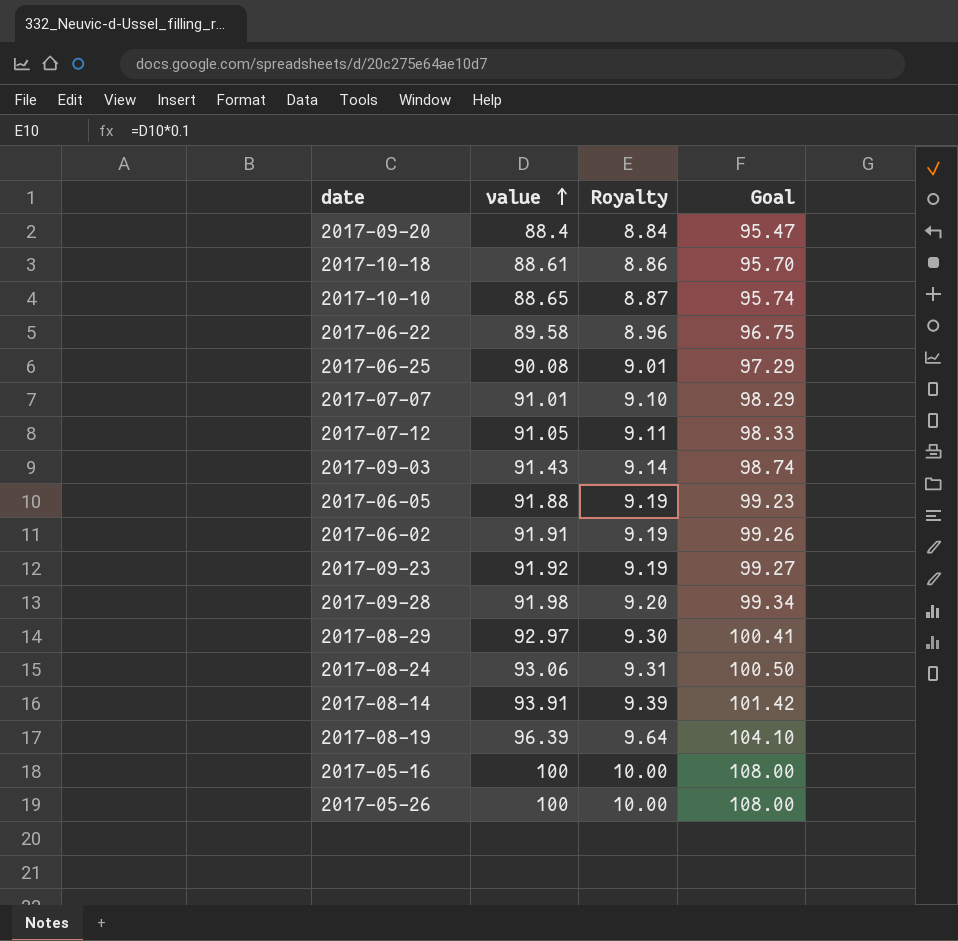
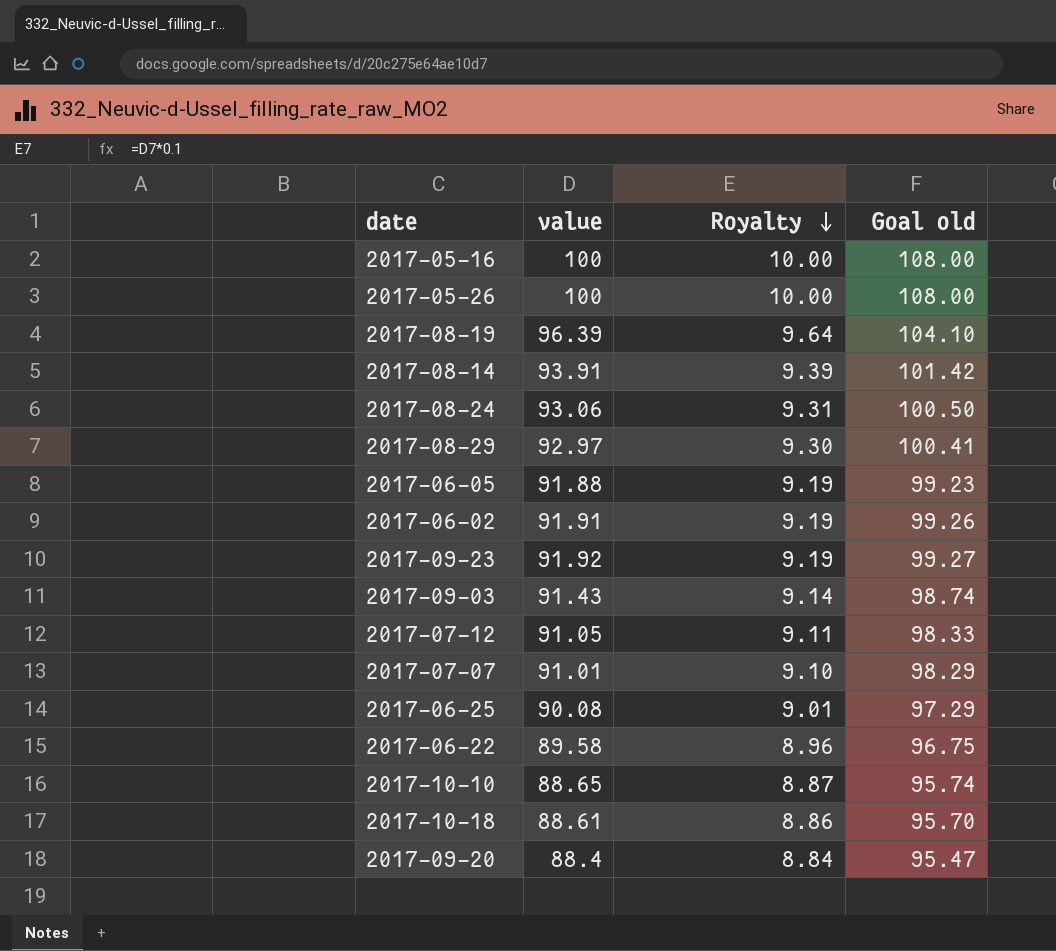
row order: value ascending -> Royalty descending
column name: Goal -> Goal old
row 2017-09-28: 91.98 | 9.20 | 99.34 -> none

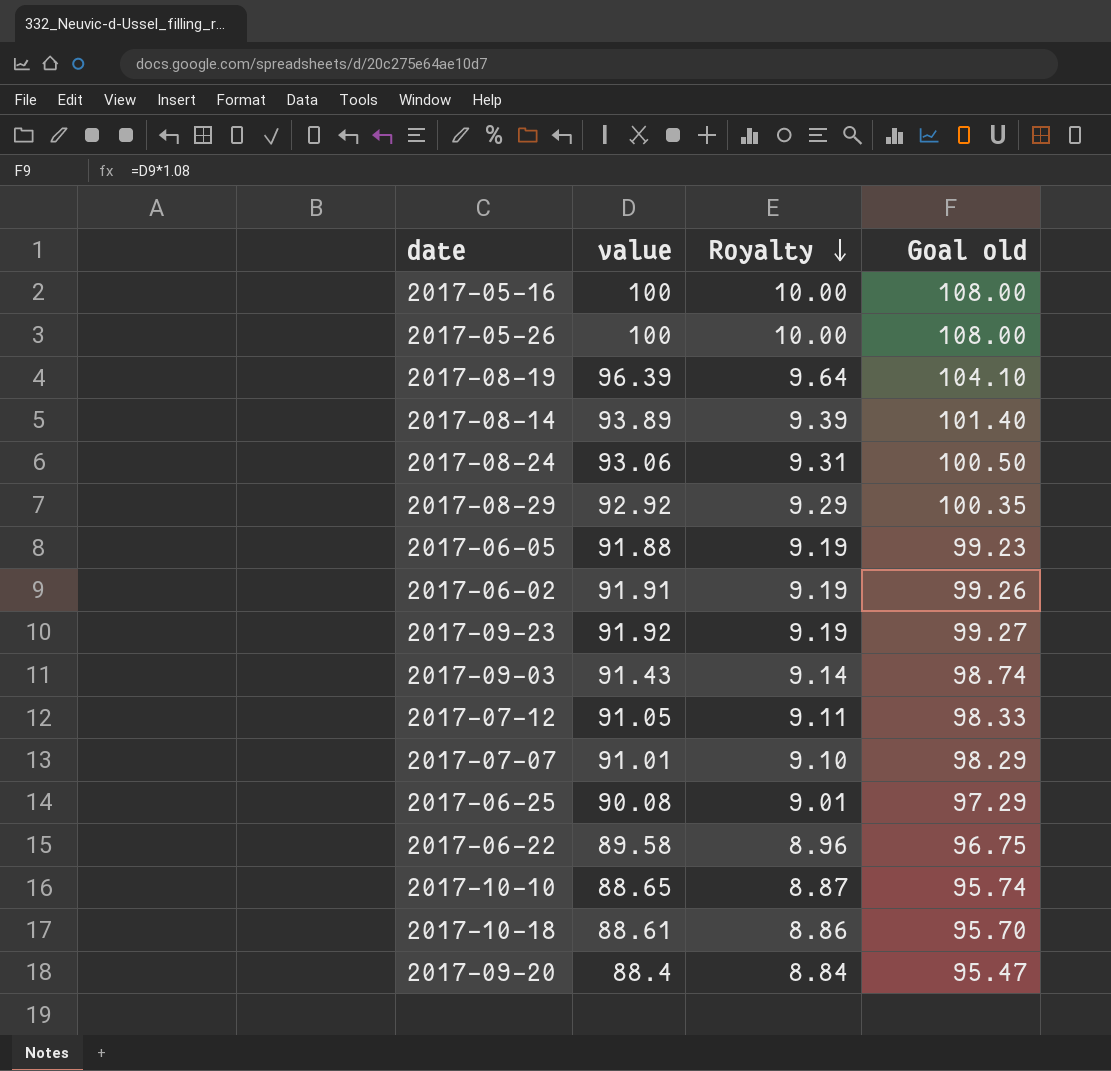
2017-08-14 | value: 93.91 -> 93.89
2017-08-14 | Goal old: 101.42 -> 101.40
2017-08-29 | value: 92.97 -> 92.92
2017-08-29 | Royalty: 9.30 -> 9.29
2017-08-29 | Goal old: 100.41 -> 100.35

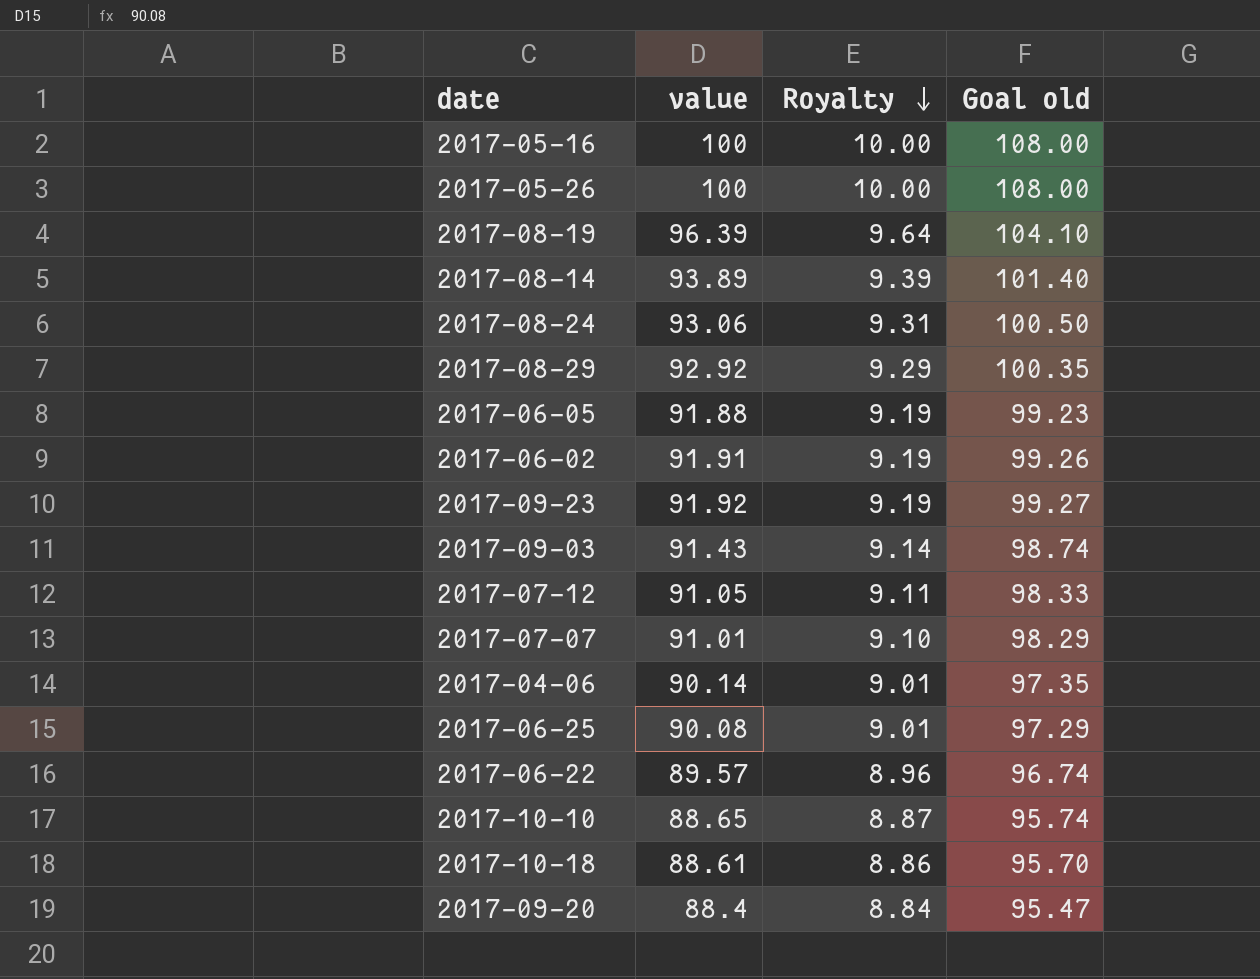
row 2017-04-06: none -> 90.14 | 9.01 | 97.35
2017-06-22 | value: 89.58 -> 89.57
2017-06-22 | Goal old: 96.75 -> 96.74

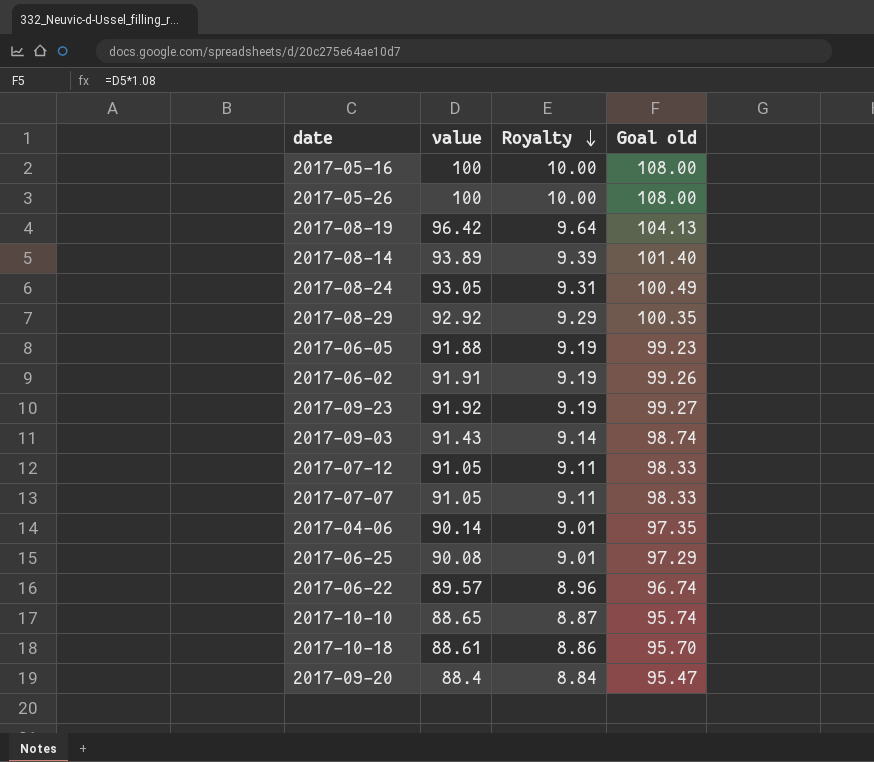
2017-08-19 | value: 96.39 -> 96.42
2017-08-19 | Goal old: 104.10 -> 104.13
2017-08-24 | value: 93.06 -> 93.05
2017-08-24 | Goal old: 100.50 -> 100.49
2017-07-07 | value: 91.01 -> 91.05
2017-07-07 | Royalty: 9.10 -> 9.11
2017-07-07 | Goal old: 98.29 -> 98.33

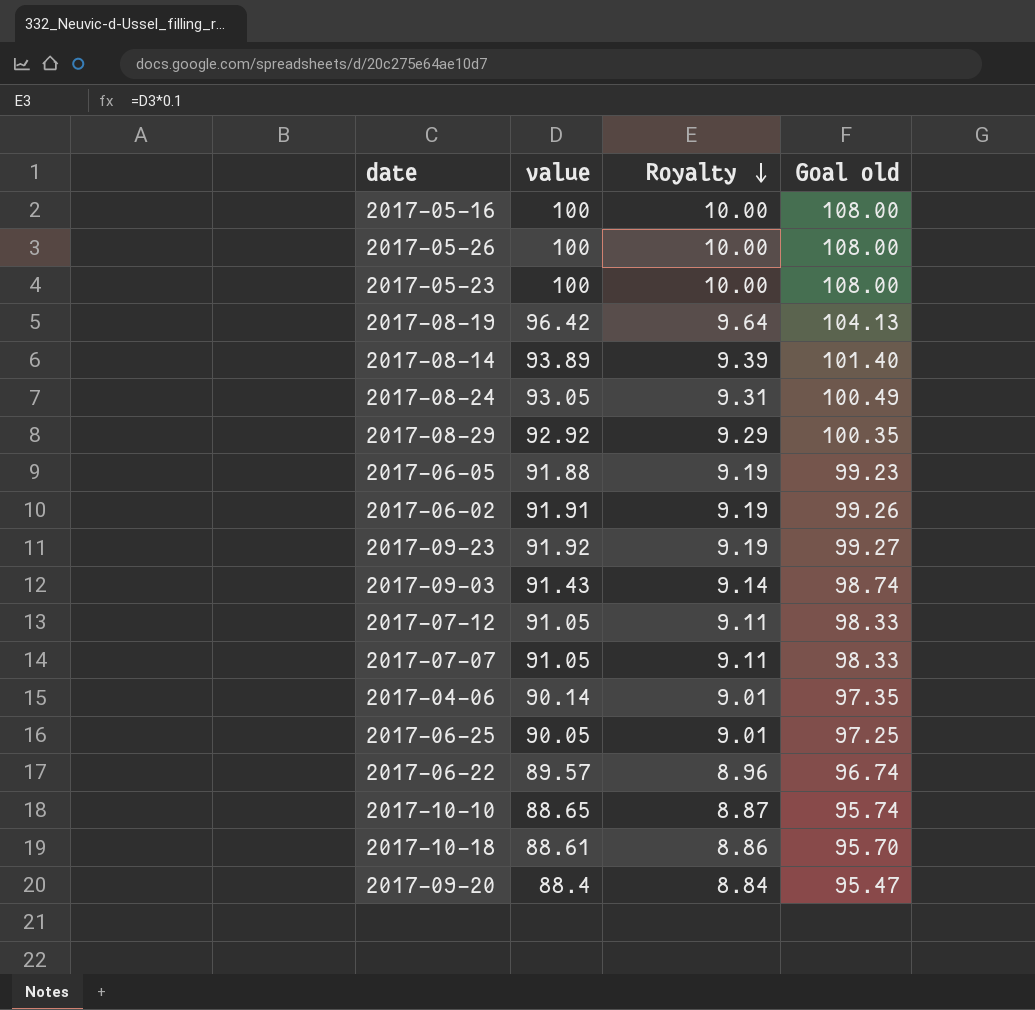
row 2017-05-23: none -> 100 | 10.00 | 108.00
2017-06-25 | value: 90.08 -> 90.05
2017-06-25 | Goal old: 97.29 -> 97.25

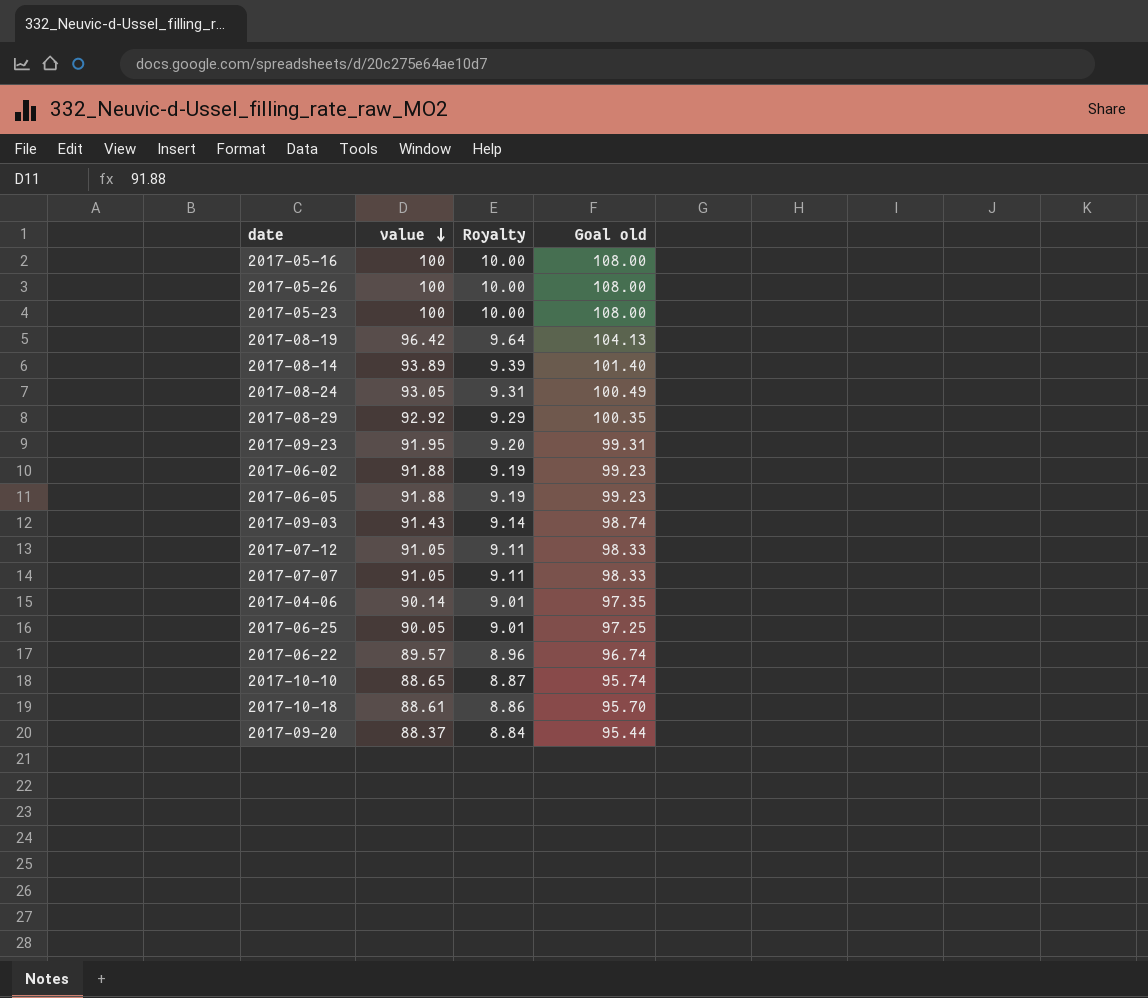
row order: Royalty descending -> value descending
2017-09-23 | value: 91.92 -> 91.95
2017-09-23 | Royalty: 9.19 -> 9.20
2017-09-23 | Goal old: 99.27 -> 99.31
2017-06-02 | value: 91.91 -> 91.88
2017-06-02 | Goal old: 99.26 -> 99.23
2017-09-20 | value: 88.4 -> 88.37
2017-09-20 | Goal old: 95.47 -> 95.44

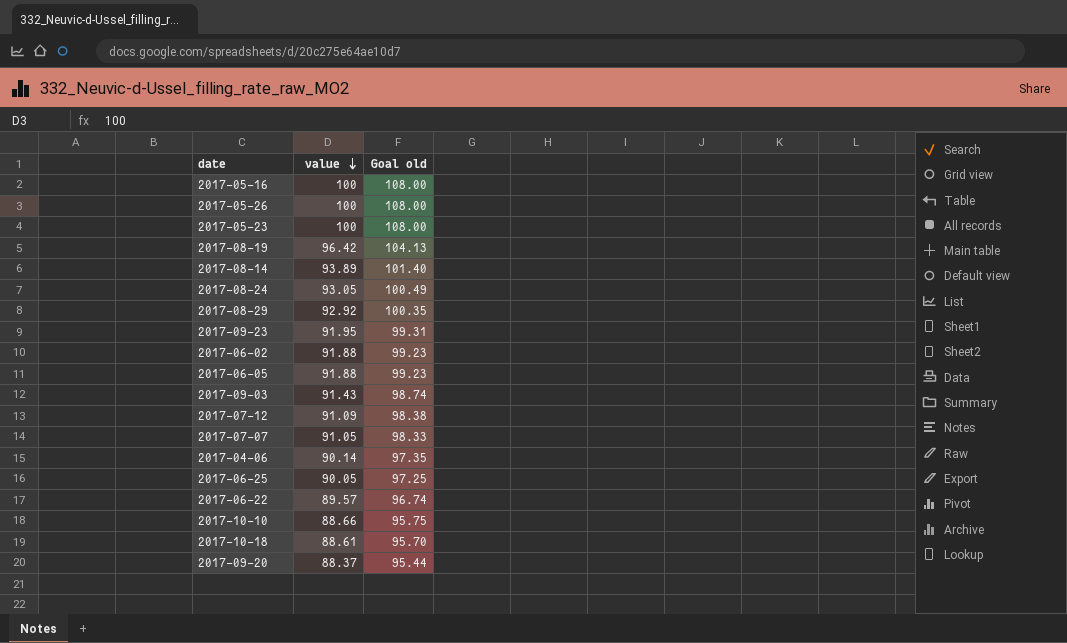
column Royalty | formula: [value] * 0.1 -> none
2017-07-12 | value: 91.05 -> 91.09
2017-07-12 | Goal old: 98.33 -> 98.38
2017-10-10 | value: 88.65 -> 88.66
2017-10-10 | Goal old: 95.74 -> 95.75

